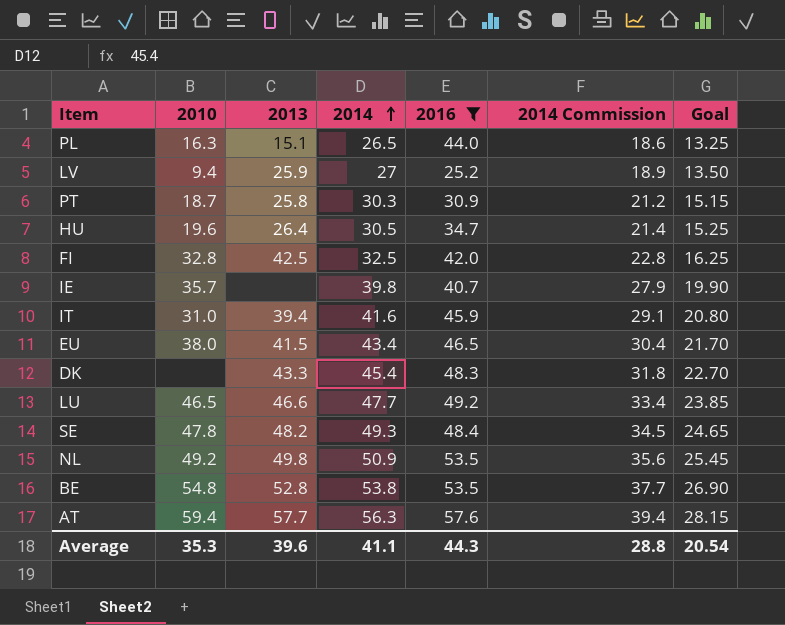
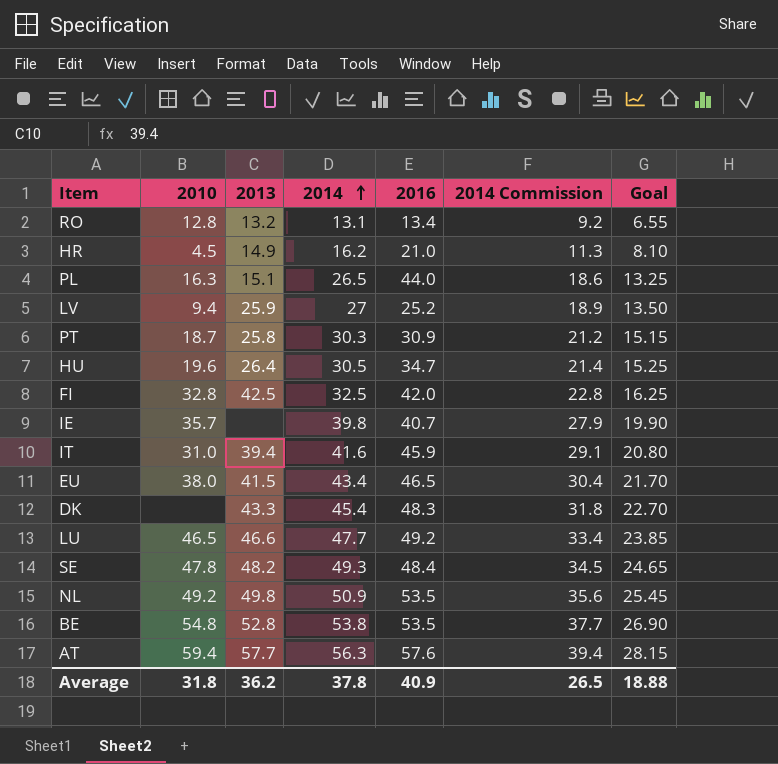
filter: 2016 >= 25.2 -> none
Average | 2010: 35.3 -> 31.8
Average | 2013: 39.6 -> 36.2
Average | 2014: 41.1 -> 37.8
Average | 2016: 44.3 -> 40.9
Average | 2014 Commission: 28.8 -> 26.5
Average | Goal: 20.54 -> 18.88

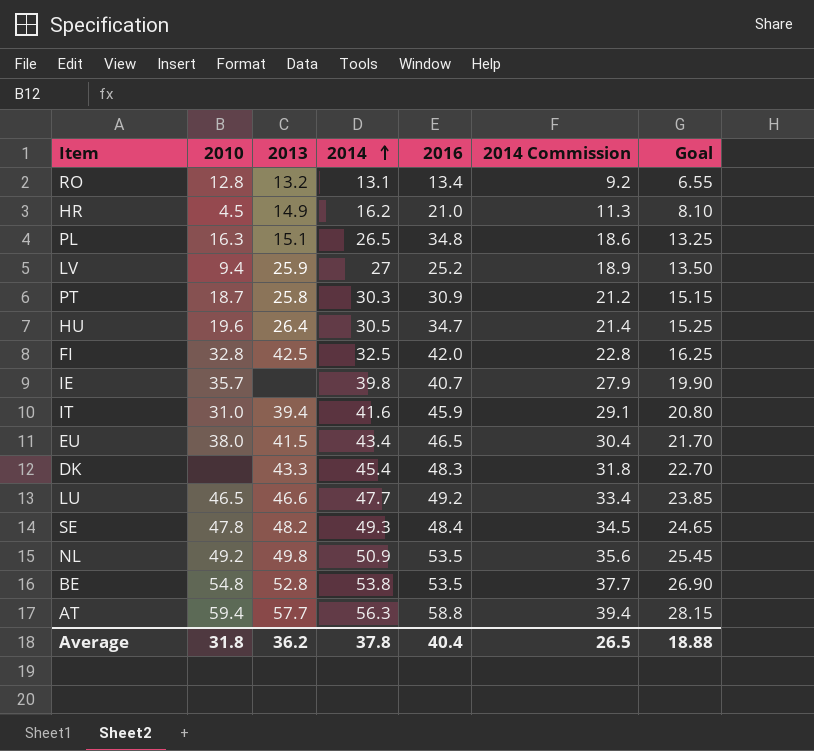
PL | 2016: 44.0 -> 34.8
AT | 2016: 57.6 -> 58.8
Average | 2016: 40.9 -> 40.4

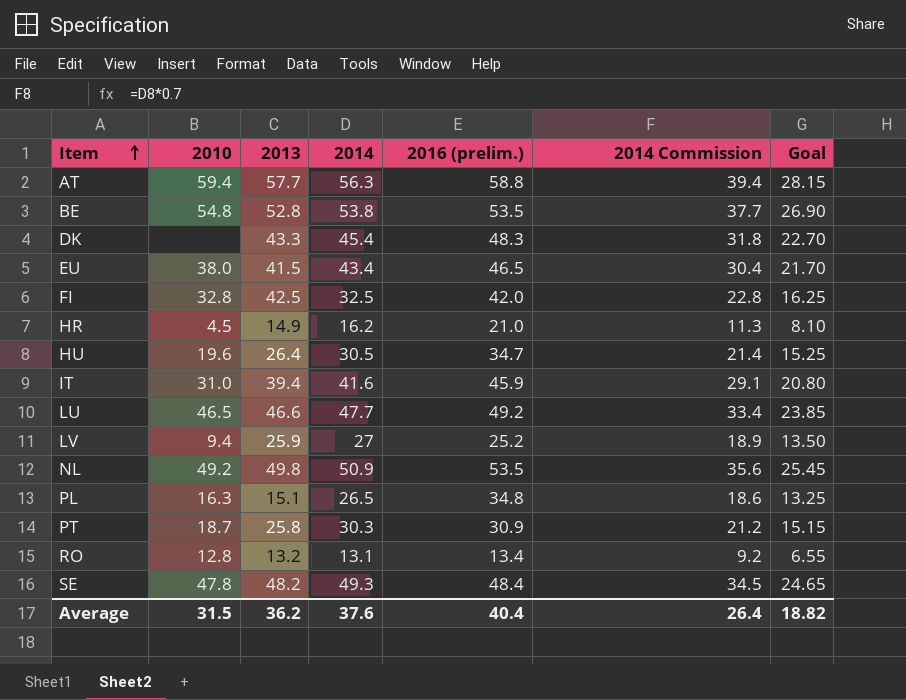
row order: 2014 ascending -> Item ascending
column name: 2016 -> 2016 (prelim.)
row IE: 35.7 | none | 39.8 | 40.7 | 27.9 | 19.90 -> none
Average | 2010: 31.8 -> 31.5
Average | 2014: 37.8 -> 37.6
Average | 2014 Commission: 26.5 -> 26.4
Average | Goal: 18.88 -> 18.82

